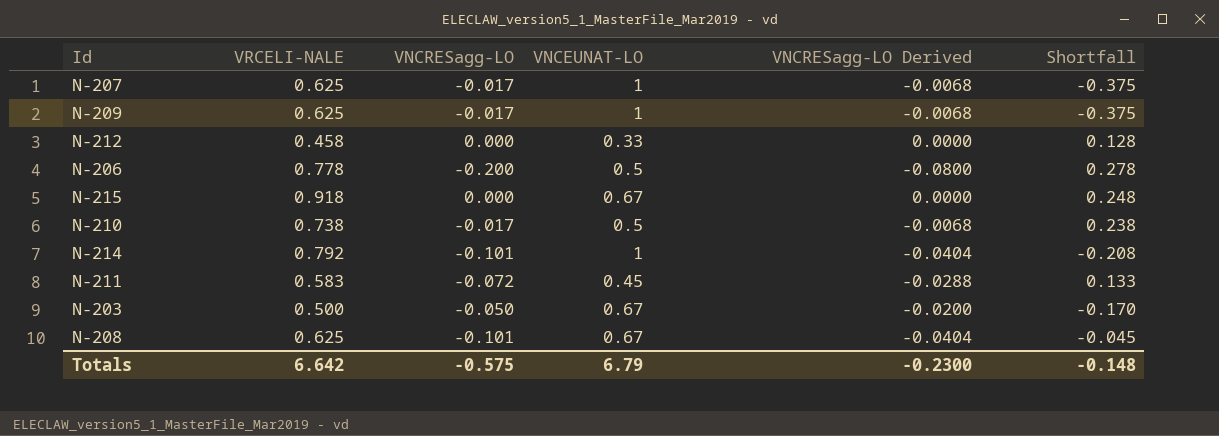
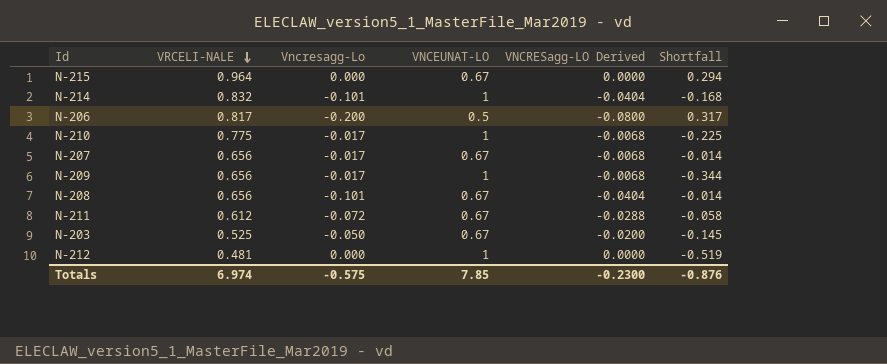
row order: none -> VRCELI-NALE descending
column name: VNCRESagg-LO -> Vncresagg-Lo
N-215 | VRCELI-NALE: 0.918 -> 0.964
N-215 | Shortfall: 0.248 -> 0.294
N-214 | VRCELI-NALE: 0.792 -> 0.832
N-214 | Shortfall: -0.208 -> -0.168
N-206 | VRCELI-NALE: 0.778 -> 0.817
N-206 | Shortfall: 0.278 -> 0.317
N-210 | VRCELI-NALE: 0.738 -> 0.775
N-210 | VNCEUNAT-LO: 0.5 -> 1
N-210 | Shortfall: 0.238 -> -0.225
N-207 | VRCELI-NALE: 0.625 -> 0.656
N-207 | VNCEUNAT-LO: 1 -> 0.67
N-207 | Shortfall: -0.375 -> -0.014
N-209 | VRCELI-NALE: 0.625 -> 0.656
N-209 | Shortfall: -0.375 -> -0.344
N-208 | VRCELI-NALE: 0.625 -> 0.656
N-208 | Shortfall: -0.045 -> -0.014
N-211 | VRCELI-NALE: 0.583 -> 0.612
N-211 | VNCEUNAT-LO: 0.45 -> 0.67
N-211 | Shortfall: 0.133 -> -0.058
N-203 | VRCELI-NALE: 0.500 -> 0.525
N-203 | Shortfall: -0.170 -> -0.145
N-212 | VRCELI-NALE: 0.458 -> 0.481
N-212 | VNCEUNAT-LO: 0.33 -> 1
N-212 | Shortfall: 0.128 -> -0.519
Totals | VRCELI-NALE: 6.642 -> 6.974
Totals | VNCEUNAT-LO: 6.79 -> 7.85
Totals | Shortfall: -0.148 -> -0.876

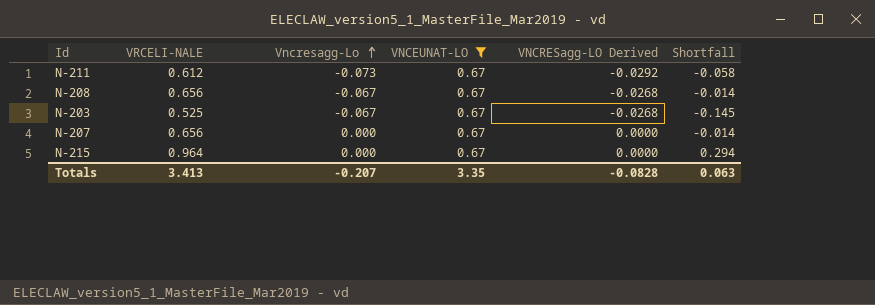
filter: none -> VNCEUNAT-LO = 0.67
row order: VRCELI-NALE descending -> Vncresagg-Lo ascending
N-211 | Vncresagg-Lo: -0.072 -> -0.073
N-211 | VNCRESagg-LO Derived: -0.0288 -> -0.0292
N-208 | Vncresagg-Lo: -0.101 -> -0.067
N-208 | VNCRESagg-LO Derived: -0.0404 -> -0.0268
N-203 | Vncresagg-Lo: -0.050 -> -0.067
N-203 | VNCRESagg-LO Derived: -0.0200 -> -0.0268
N-207 | Vncresagg-Lo: -0.017 -> 0.000
N-207 | VNCRESagg-LO Derived: -0.0068 -> 0.0000
Totals | VRCELI-NALE: 6.974 -> 3.413
Totals | Vncresagg-Lo: -0.575 -> -0.207
Totals | VNCEUNAT-LO: 7.85 -> 3.35
Totals | VNCRESagg-LO Derived: -0.2300 -> -0.0828
Totals | Shortfall: -0.876 -> 0.063

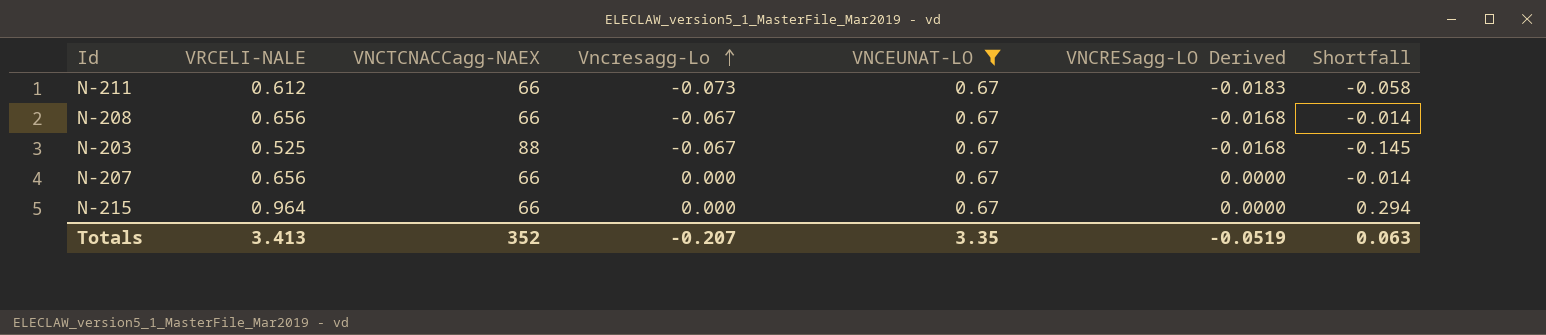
column VNCTCNACCagg-NAEX | position: none -> 3
column VNCRESagg-LO Derived | formula: [Vncresagg-Lo] * 0.4 -> [Vncresagg-Lo] * 0.25
Totals | VNCRESagg-LO Derived: -0.0828 -> -0.0519

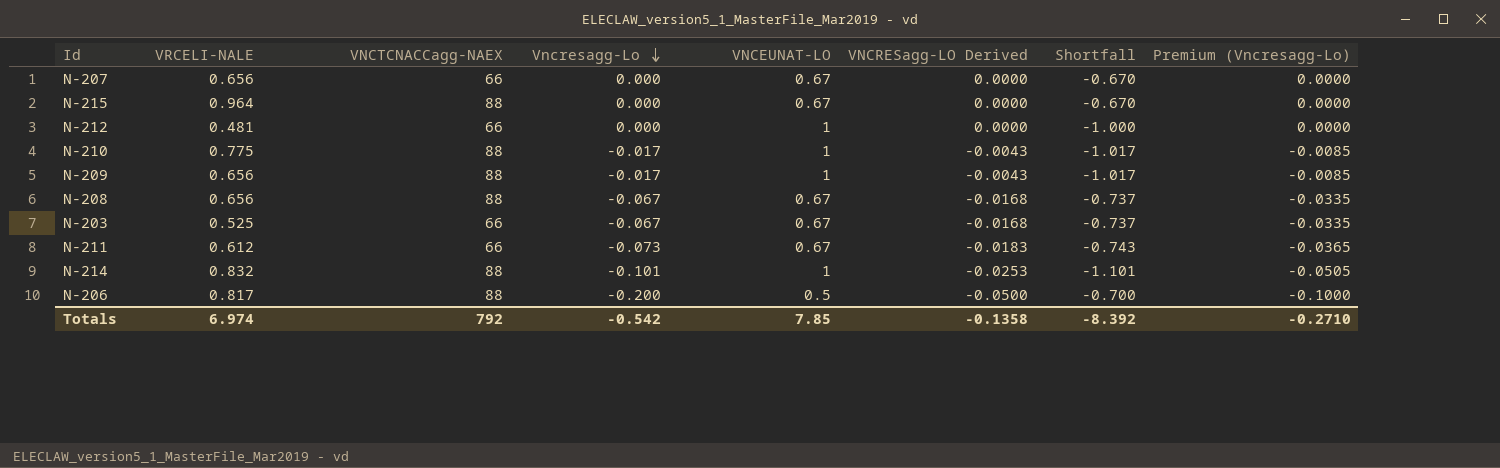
filter: VNCEUNAT-LO = 0.67 -> none
row order: Vncresagg-Lo ascending -> Vncresagg-Lo descending
column Shortfall | formula: [VRCELI-NALE] - [VNCEUNAT-LO] -> [Vncresagg-Lo] - [VNCEUNAT-LO]
column Premium (Vncresagg-Lo) | formula: none -> [Vncresagg-Lo] * 0.5
N-215 | VNCTCNACCagg-NAEX: 66 -> 88
N-208 | VNCTCNACCagg-NAEX: 66 -> 88
N-203 | VNCTCNACCagg-NAEX: 88 -> 66
Totals | VRCELI-NALE: 3.413 -> 6.974
Totals | VNCTCNACCagg-NAEX: 352 -> 792
Totals | Vncresagg-Lo: -0.207 -> -0.542
Totals | VNCEUNAT-LO: 3.35 -> 7.85
Totals | VNCRESagg-LO Derived: -0.0519 -> -0.1358
Totals | Shortfall: 0.063 -> -8.392

